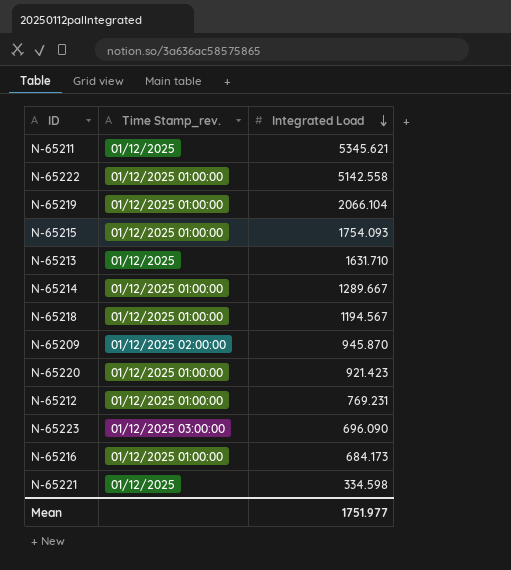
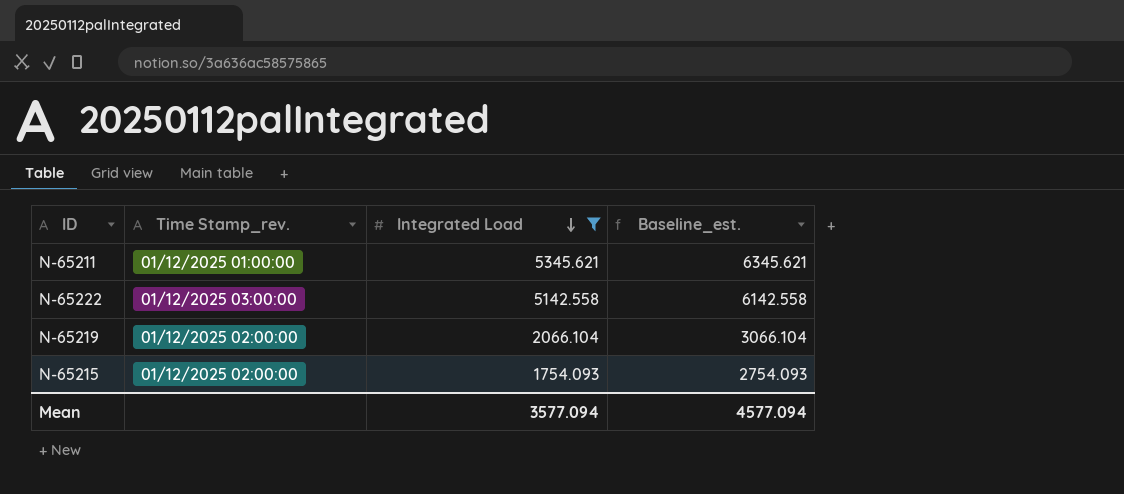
filter: none -> Integrated Load >= 1754.093
column Baseline_est. | formula: none -> [Integrated Load] + 1000
N-65211 | Time Stamp_rev.: 01/12/2025 -> 01/12/2025 01:00:00
N-65222 | Time Stamp_rev.: 01/12/2025 01:00:00 -> 01/12/2025 03:00:00
N-65219 | Time Stamp_rev.: 01/12/2025 01:00:00 -> 01/12/2025 02:00:00
N-65215 | Time Stamp_rev.: 01/12/2025 01:00:00 -> 01/12/2025 02:00:00
Mean | Integrated Load: 1751.977 -> 3577.094

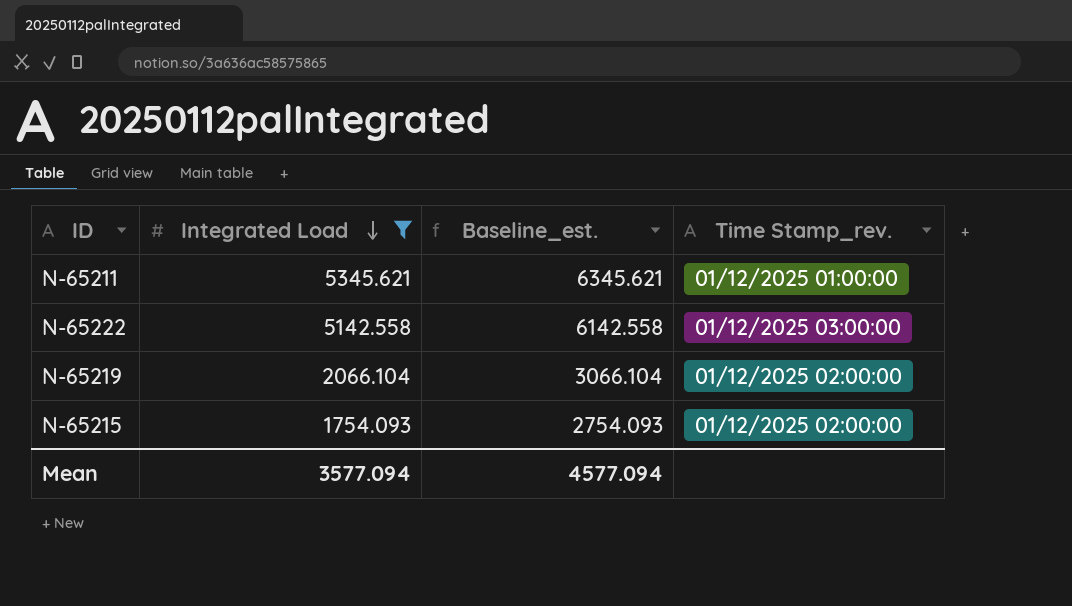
column Time Stamp_rev. | position: 2 -> 4

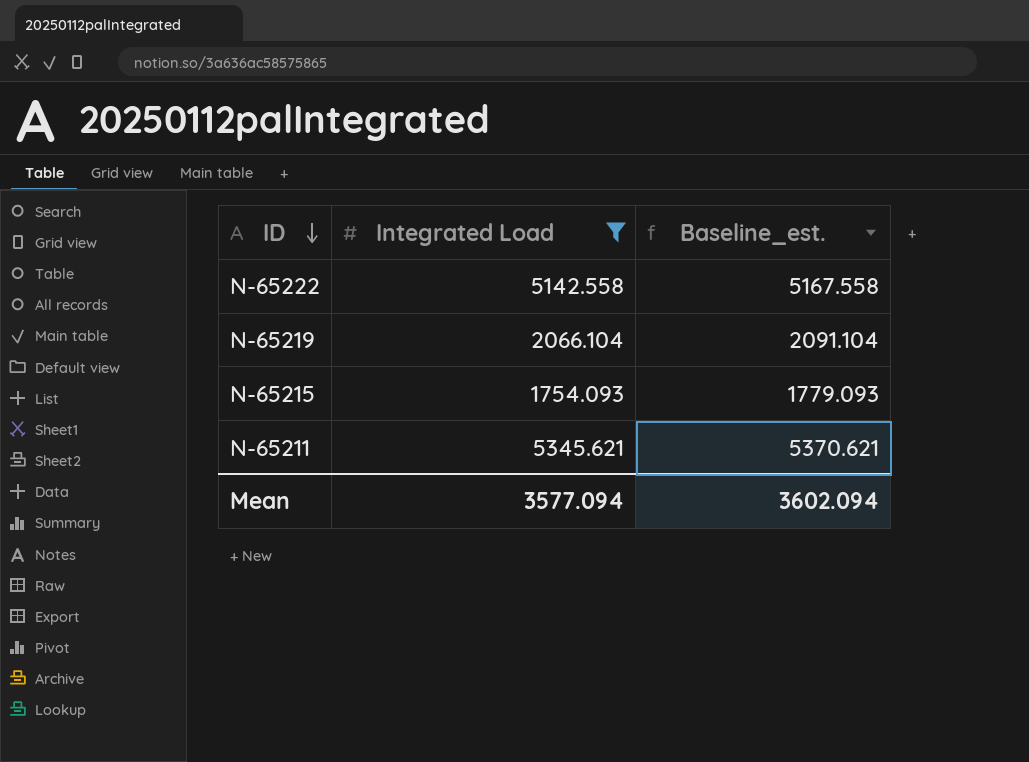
row order: Integrated Load descending -> ID descending
column Time Stamp_rev. | position: 4 -> none
column Baseline_est. | formula: [Integrated Load] + 1000 -> [Integrated Load] + 25
Mean | Baseline_est.: 4577.094 -> 3602.094

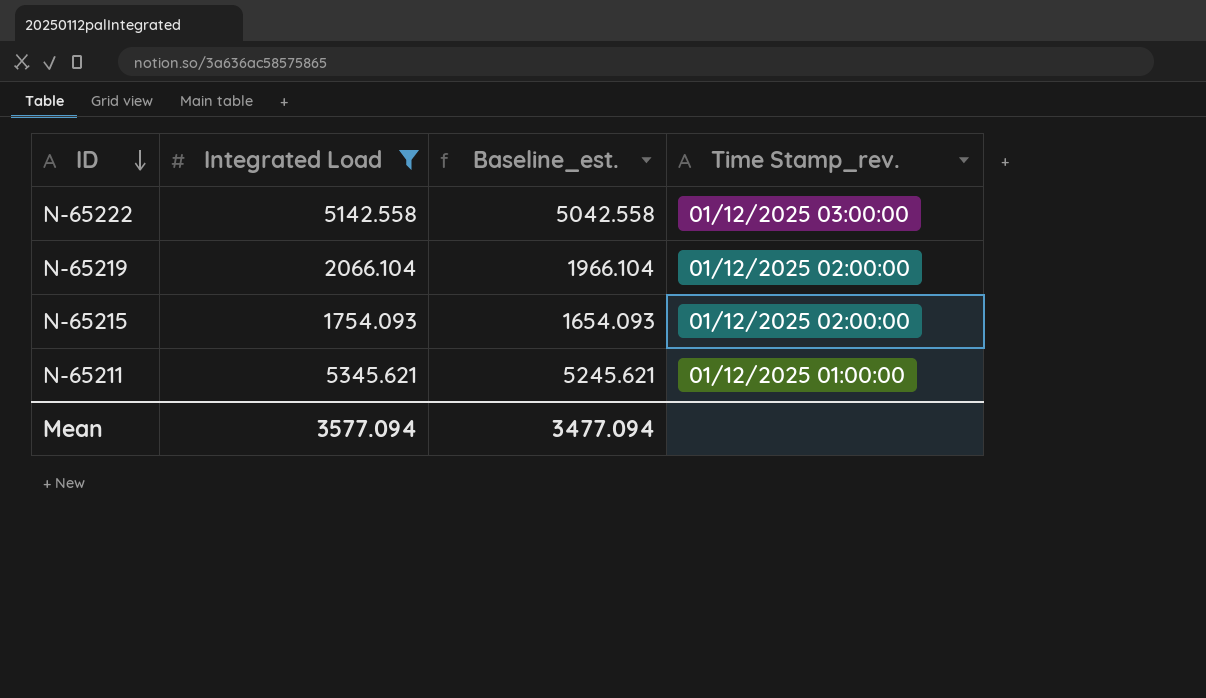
column Baseline_est. | formula: [Integrated Load] + 25 -> [Integrated Load] - 100
column Time Stamp_rev. | position: none -> 4
Mean | Baseline_est.: 3602.094 -> 3477.094

